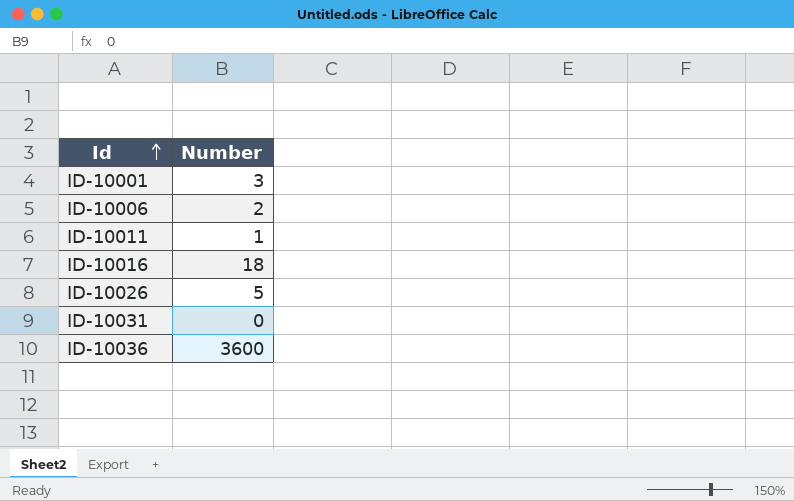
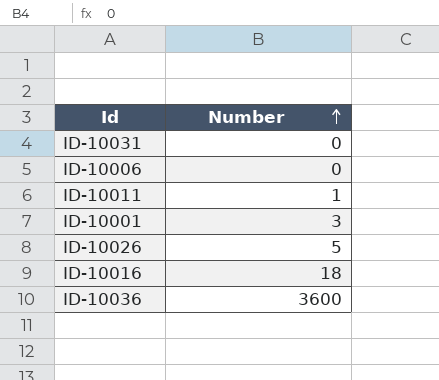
row order: Id ascending -> Number ascending
ID-10006 | Number: 2 -> 0

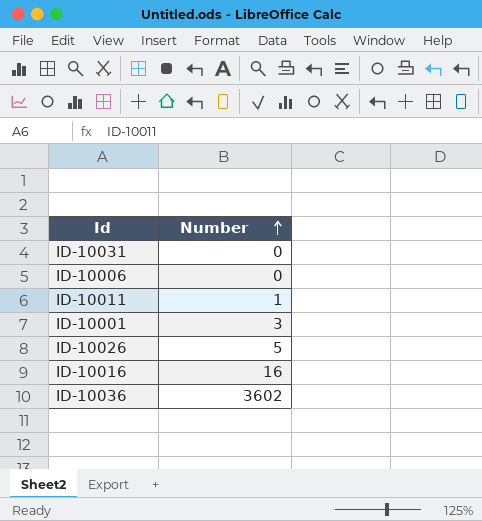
ID-10016 | Number: 18 -> 16
ID-10036 | Number: 3600 -> 3602

